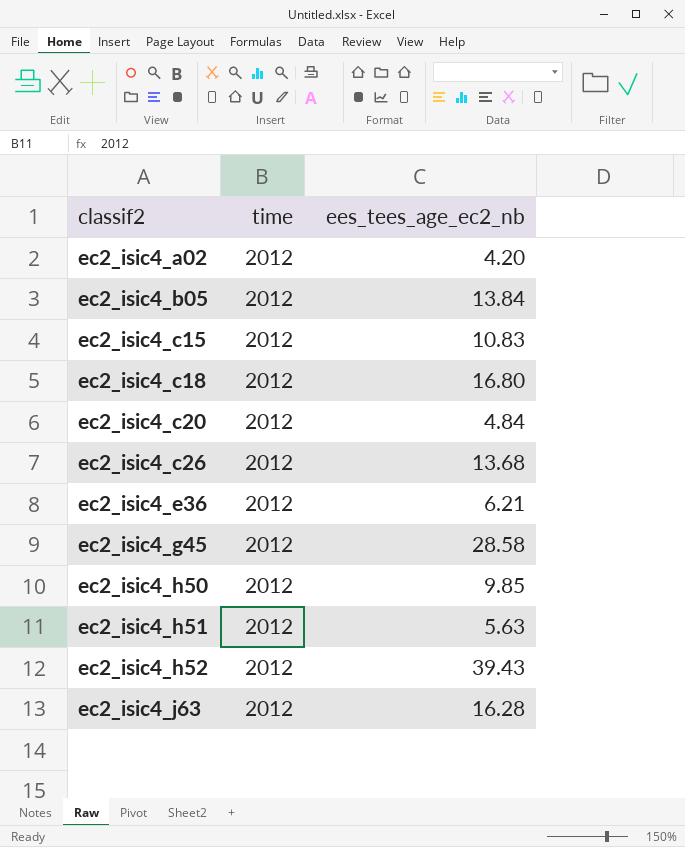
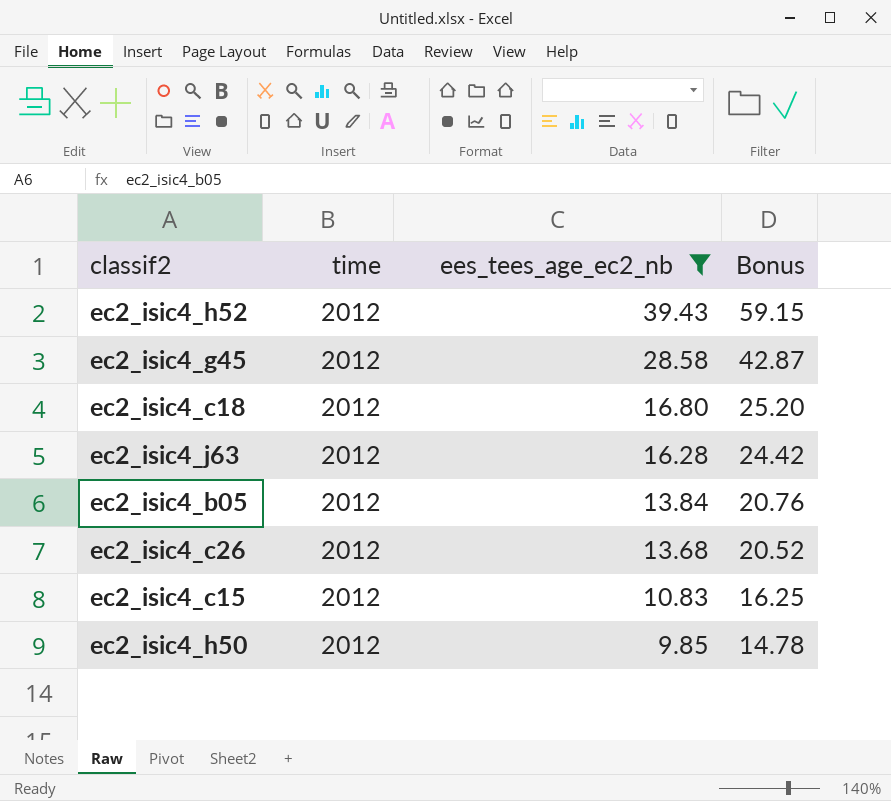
filter: none -> ees_tees_age_ec2_nb >= 9.85
row order: classif2 ascending -> ees_tees_age_ec2_nb descending
column Bonus | formula: none -> [ees_tees_age_ec2_nb] * 1.5

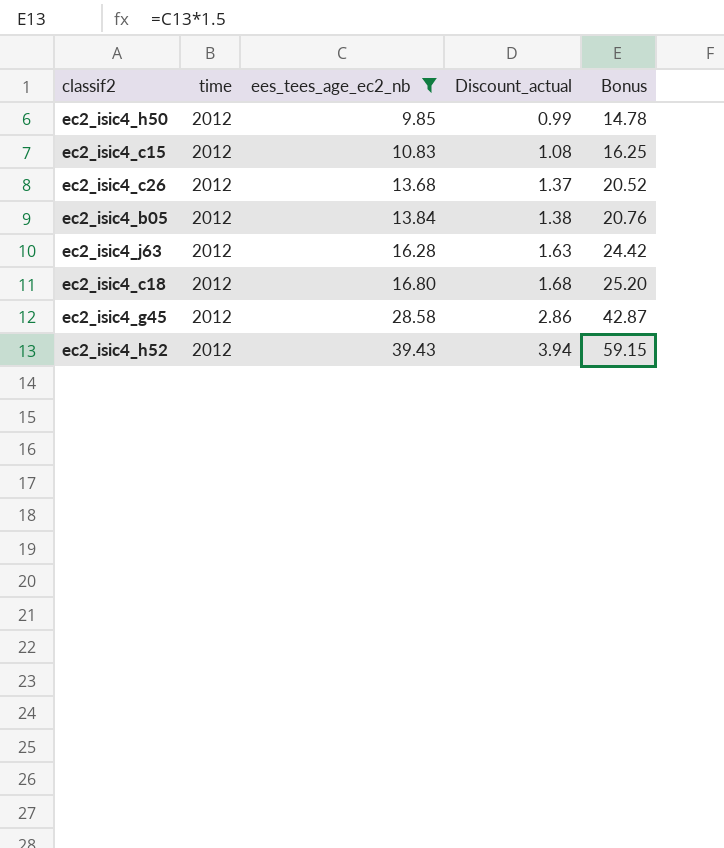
row order: ees_tees_age_ec2_nb descending -> ees_tees_age_ec2_nb ascending
column Discount_actual | formula: none -> [ees_tees_age_ec2_nb] * 0.1

